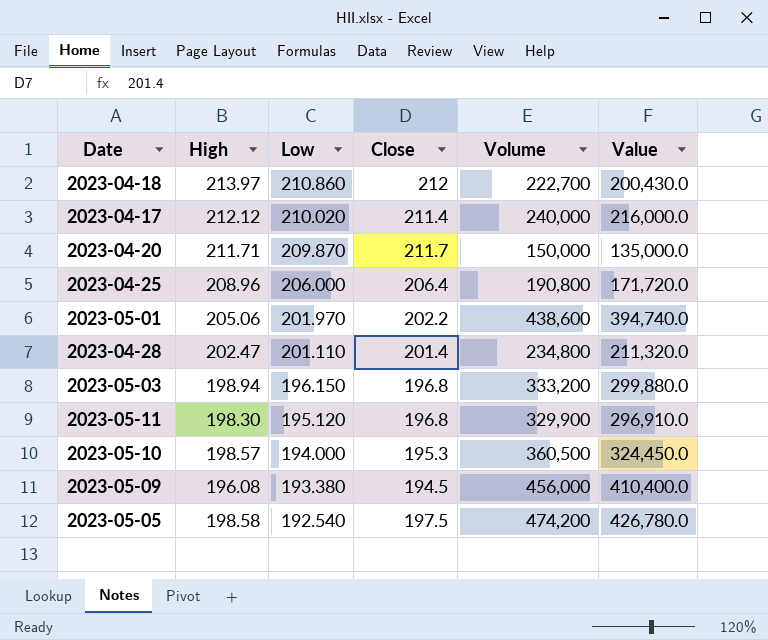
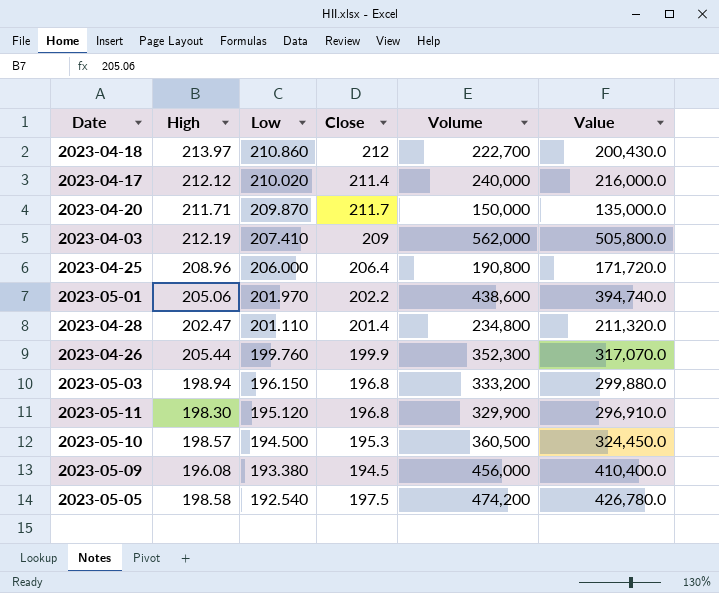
row 2023-04-03: none -> 212.19 | 207.410 | 209 | 562,000 | 505,800.0
row 2023-04-26: none -> 205.44 | 199.760 | 199.9 | 352,300 | 317,070.0
2023-05-10 | Low: 194.000 -> 194.500

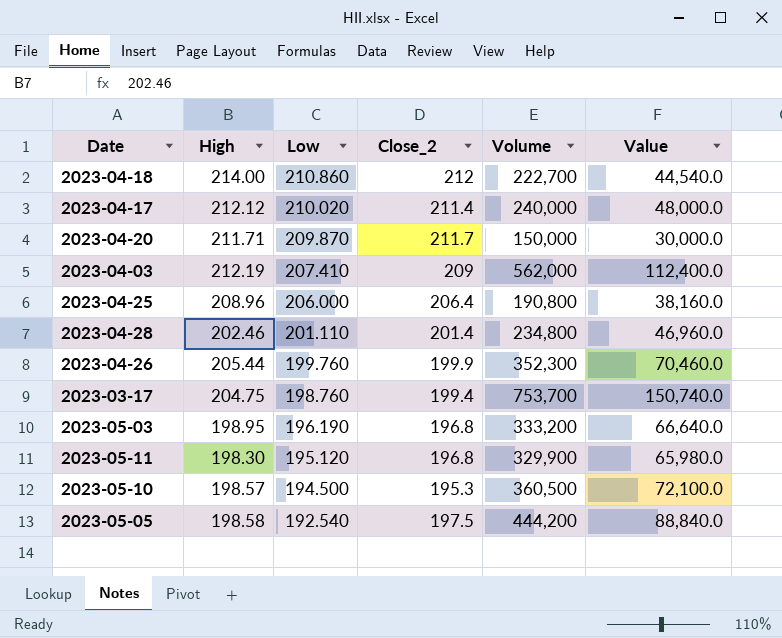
column name: Close -> Close_2
column Value | formula: [Volume] * 0.9 -> [Volume] * 0.2
row 2023-05-01: 205.06 | 201.970 | 202.2 | 438,600 | 394,740.0 -> none
row 2023-05-09: 196.08 | 193.380 | 194.5 | 456,000 | 410,400.0 -> none
2023-04-18 | High: 213.97 -> 214.00
2023-04-28 | High: 202.47 -> 202.46
row 2023-03-17: none -> 204.75 | 198.760 | 199.4 | 753,700 | 150,740.0
2023-05-03 | High: 198.94 -> 198.95
2023-05-03 | Low: 196.150 -> 196.190
2023-05-05 | Volume: 474,200 -> 444,200

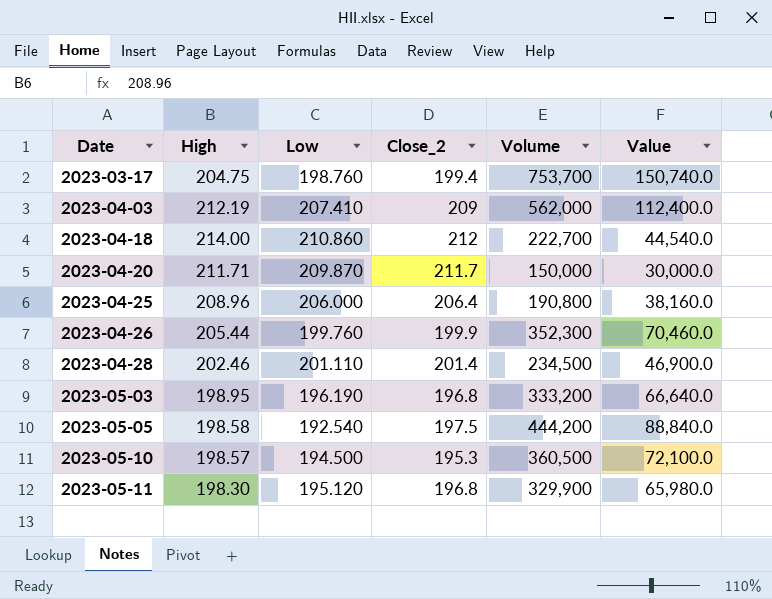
row order: Low descending -> Date ascending
row 2023-04-17: 212.12 | 210.020 | 211.4 | 240,000 | 48,000.0 -> none
2023-04-28 | Volume: 234,800 -> 234,500
2023-04-28 | Value: 46,960.0 -> 46,900.0

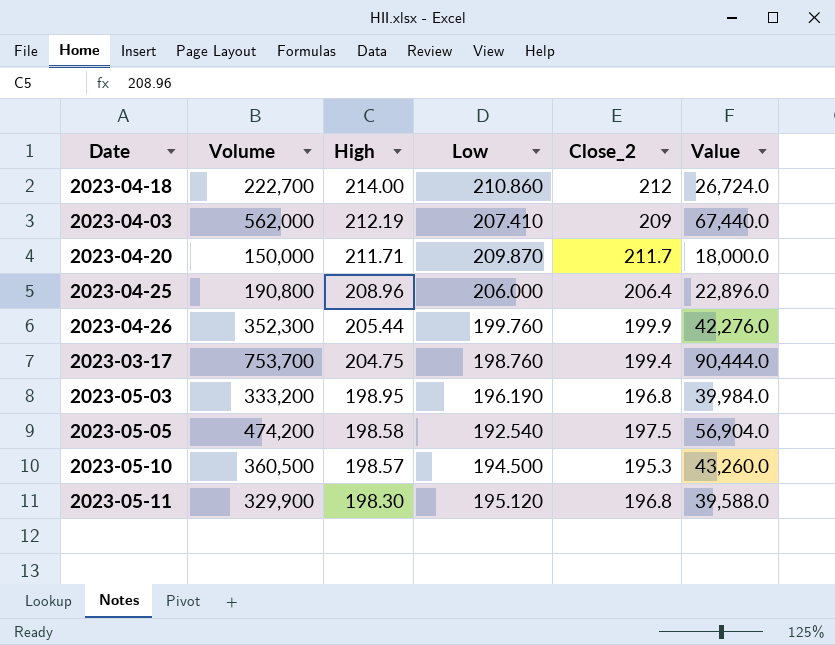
row order: Date ascending -> High descending
column Volume | position: 5 -> 2
column Value | formula: [Volume] * 0.2 -> [Volume] * 0.12
row 2023-04-28: 202.46 | 201.110 | 201.4 | 234,500 | 46,900.0 -> none
2023-05-05 | Volume: 444,200 -> 474,200

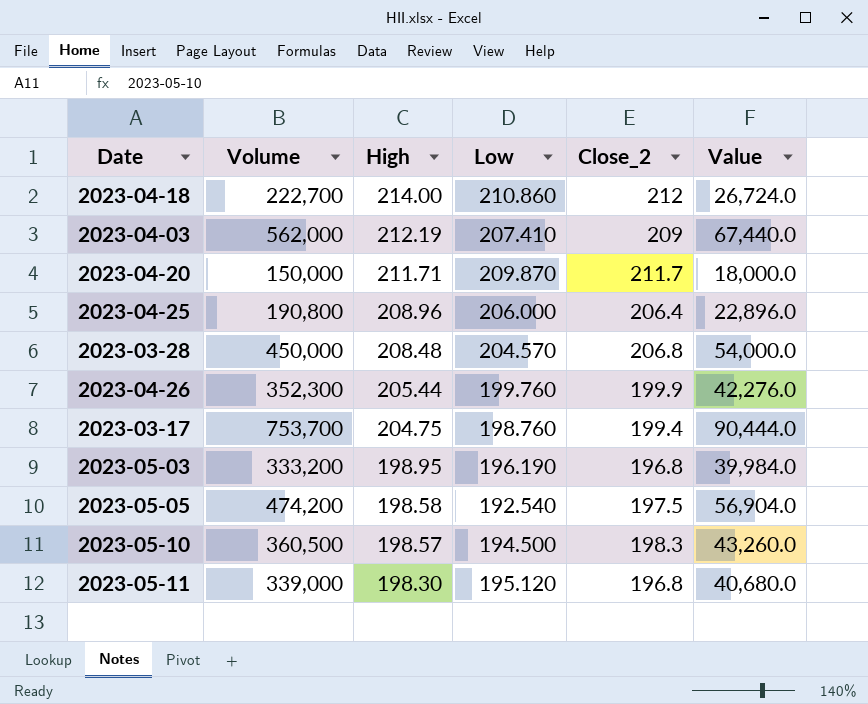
row 2023-03-28: none -> 450,000 | 208.48 | 204.570 | 206.8 | 54,000.0
2023-05-10 | Close_2: 195.3 -> 198.3
2023-05-11 | Volume: 329,900 -> 339,000
2023-05-11 | Value: 39,588.0 -> 40,680.0

